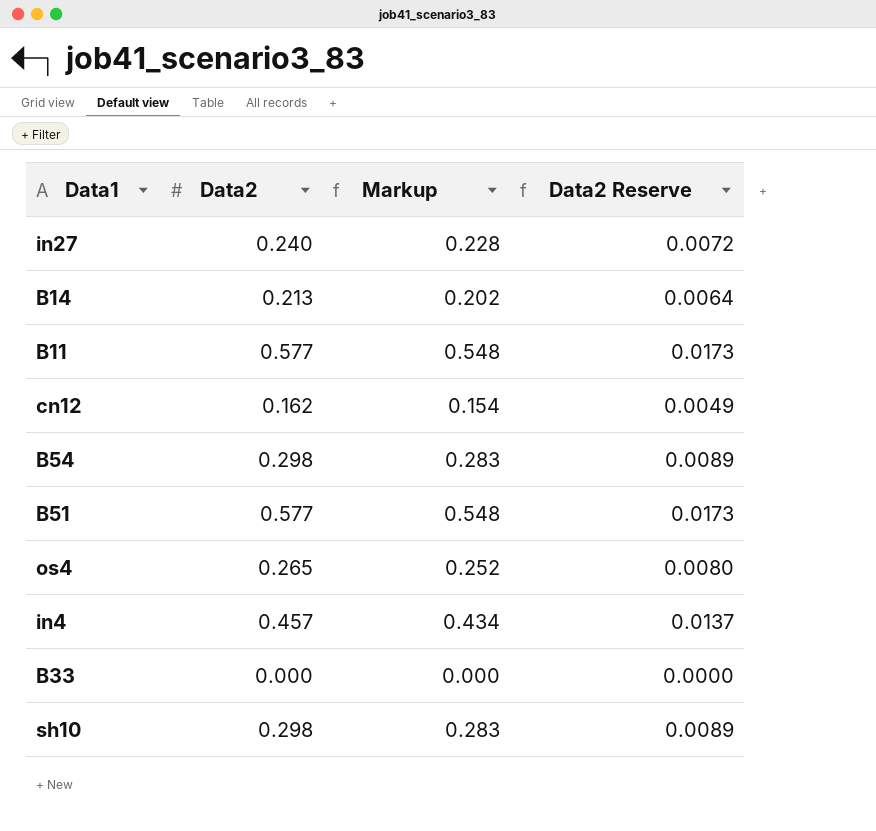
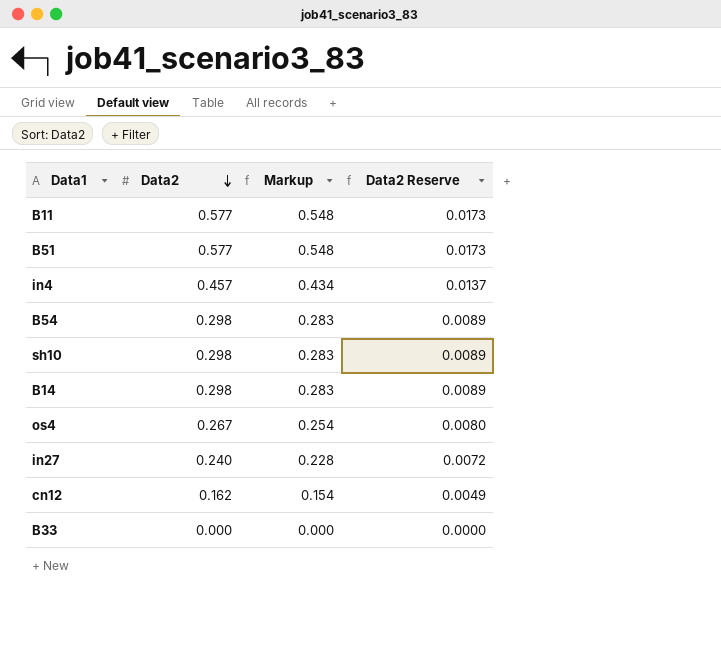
row order: none -> Data2 descending
B14 | Data2: 0.213 -> 0.298
B14 | Markup: 0.202 -> 0.283
B14 | Data2 Reserve: 0.0064 -> 0.0089
os4 | Data2: 0.265 -> 0.267
os4 | Markup: 0.252 -> 0.254

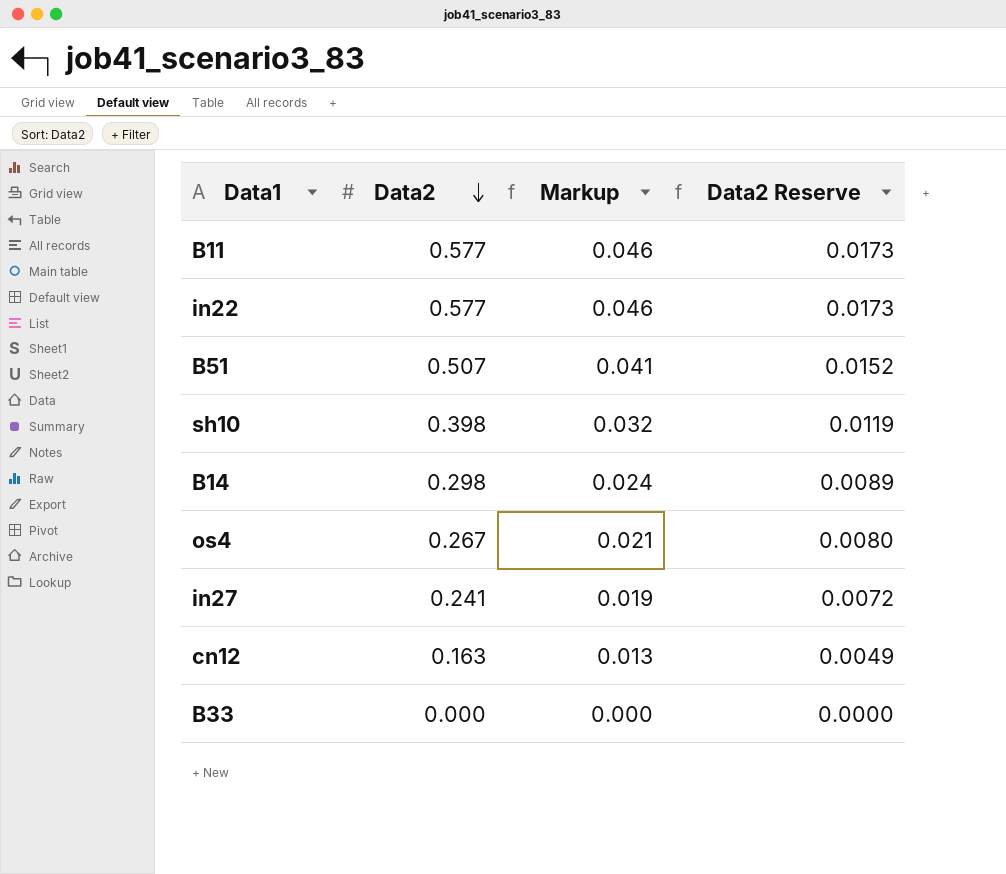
column Markup | formula: [Data2] * 0.95 -> [Data2] * 0.08
row in4: 0.457 | 0.434 | 0.0137 -> none
row B54: 0.298 | 0.283 | 0.0089 -> none
row in22: none -> 0.577 | 0.046 | 0.0173
B51 | Data2: 0.577 -> 0.507
B51 | Data2 Reserve: 0.0173 -> 0.0152
sh10 | Data2: 0.298 -> 0.398
sh10 | Data2 Reserve: 0.0089 -> 0.0119
in27 | Data2: 0.240 -> 0.241
cn12 | Data2: 0.162 -> 0.163

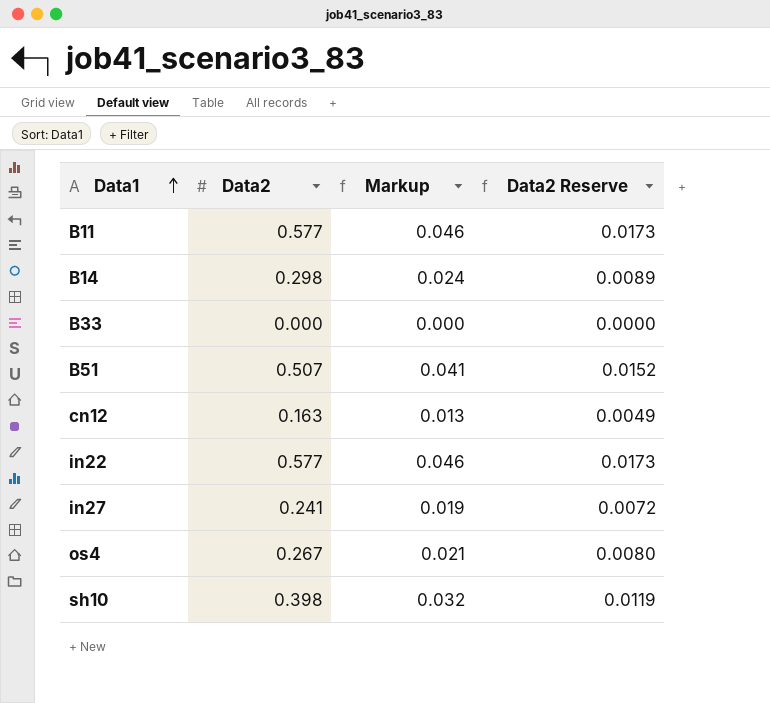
row order: Data2 descending -> Data1 ascending

